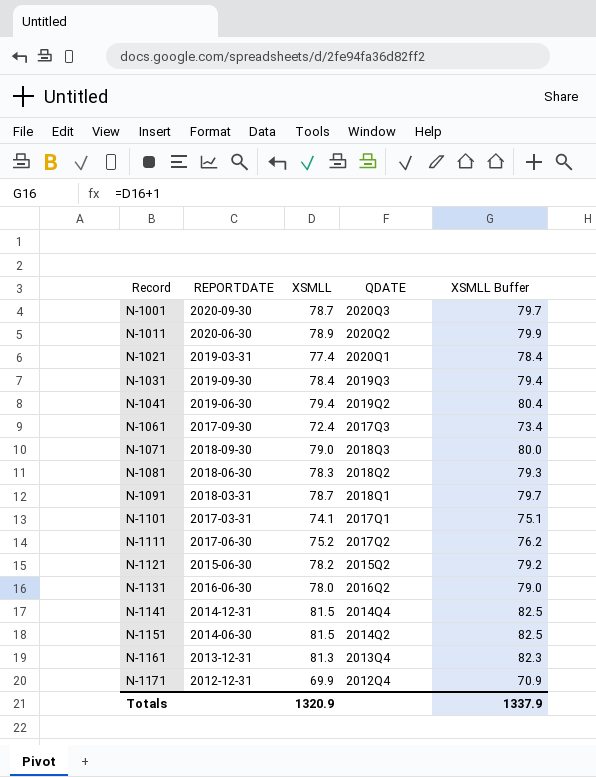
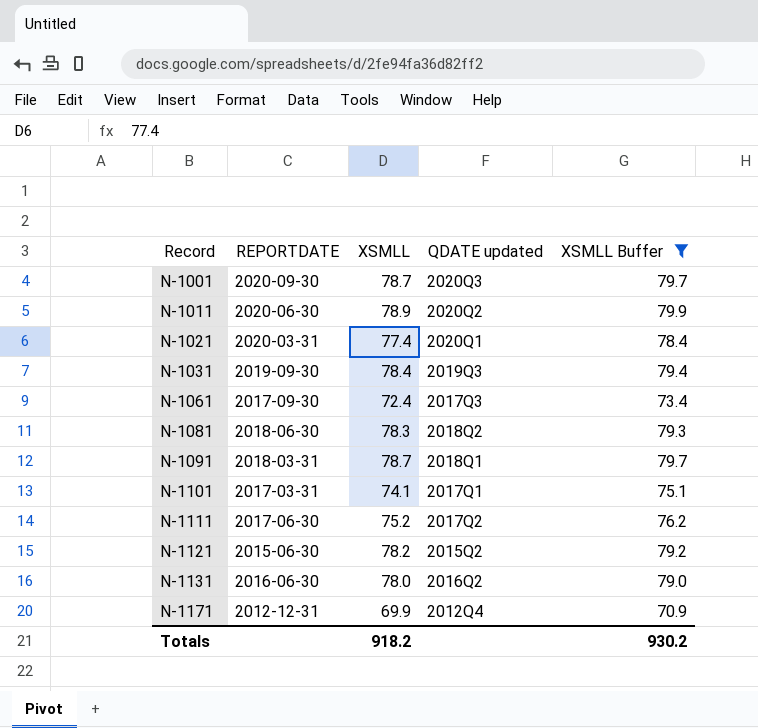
filter: none -> XSMLL Buffer <= 79.9
column name: QDATE -> QDATE updated
N-1021 | REPORTDATE: 2019-03-31 -> 2020-03-31
Totals | XSMLL: 1320.9 -> 918.2
Totals | XSMLL Buffer: 1337.9 -> 930.2

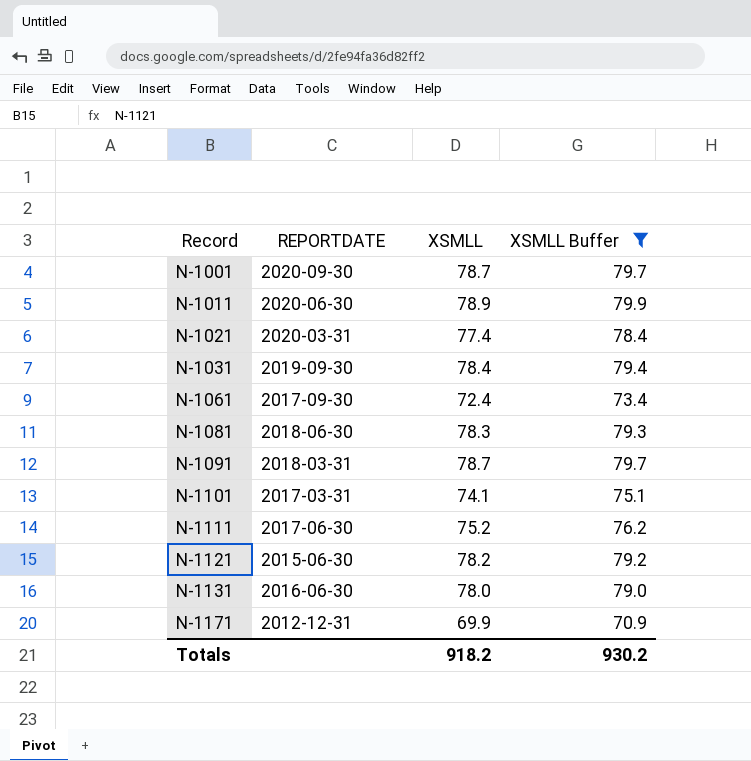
column QDATE updated | position: 4 -> none

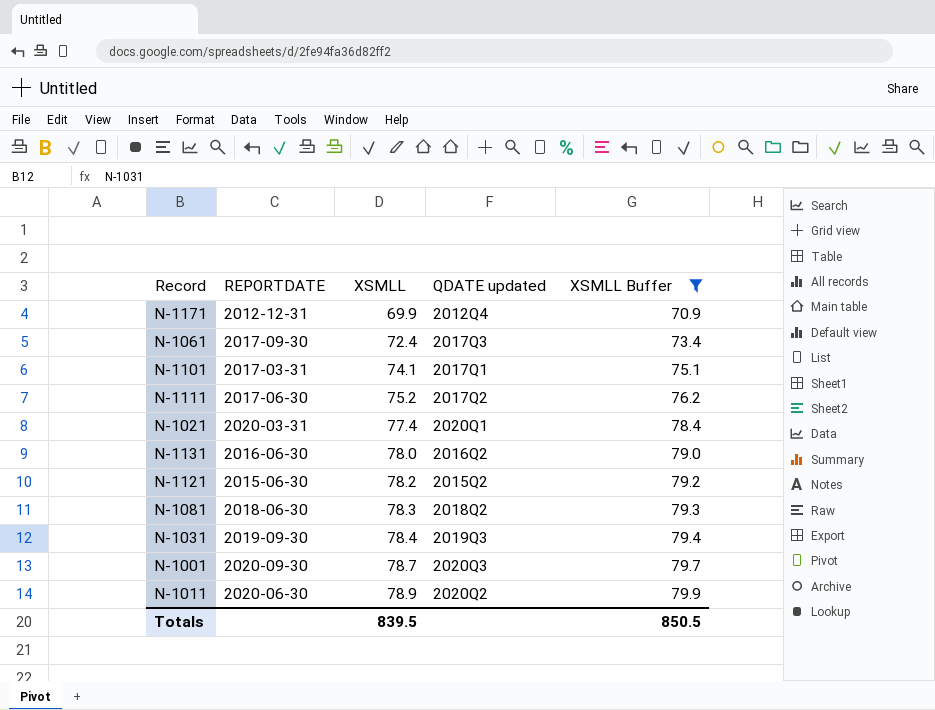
row order: Record ascending -> XSMLL ascending
column QDATE updated | position: none -> 4
row N-1091: 2018-03-31 | 78.7 | 79.7 -> none
Totals | XSMLL: 918.2 -> 839.5
Totals | XSMLL Buffer: 930.2 -> 850.5

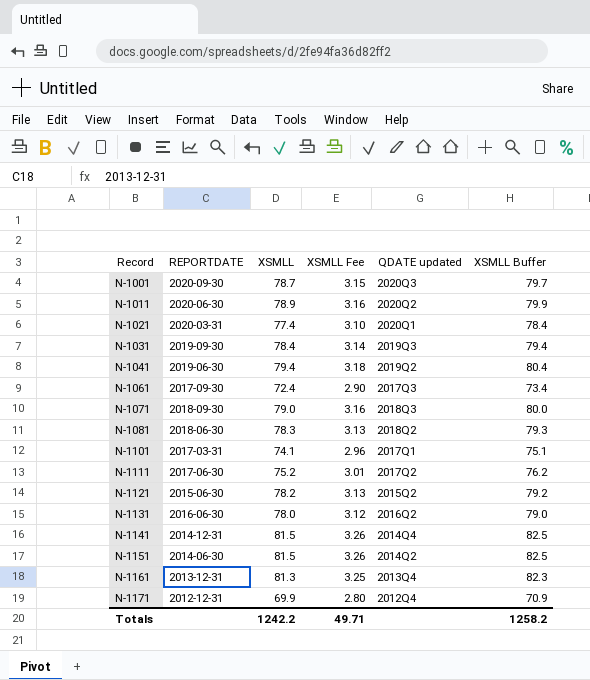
filter: XSMLL Buffer <= 79.9 -> none
row order: XSMLL ascending -> Record ascending
column XSMLL Fee | formula: none -> [XSMLL] * 0.04
Totals | XSMLL: 839.5 -> 1242.2
Totals | XSMLL Buffer: 850.5 -> 1258.2

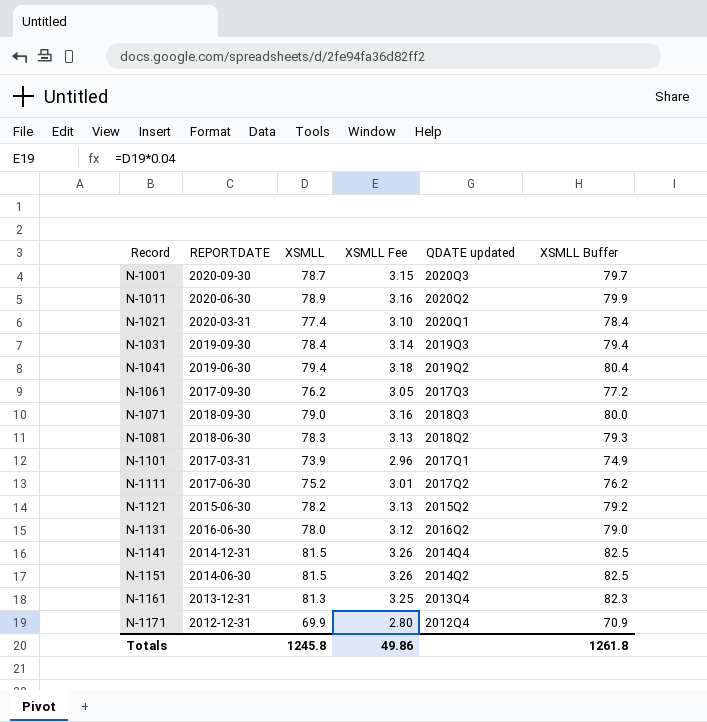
N-1061 | XSMLL: 72.4 -> 76.2
N-1061 | XSMLL Fee: 2.90 -> 3.05
N-1061 | XSMLL Buffer: 73.4 -> 77.2
N-1101 | XSMLL: 74.1 -> 73.9
N-1101 | XSMLL Buffer: 75.1 -> 74.9
Totals | XSMLL: 1242.2 -> 1245.8
Totals | XSMLL Fee: 49.71 -> 49.86
Totals | XSMLL Buffer: 1258.2 -> 1261.8

